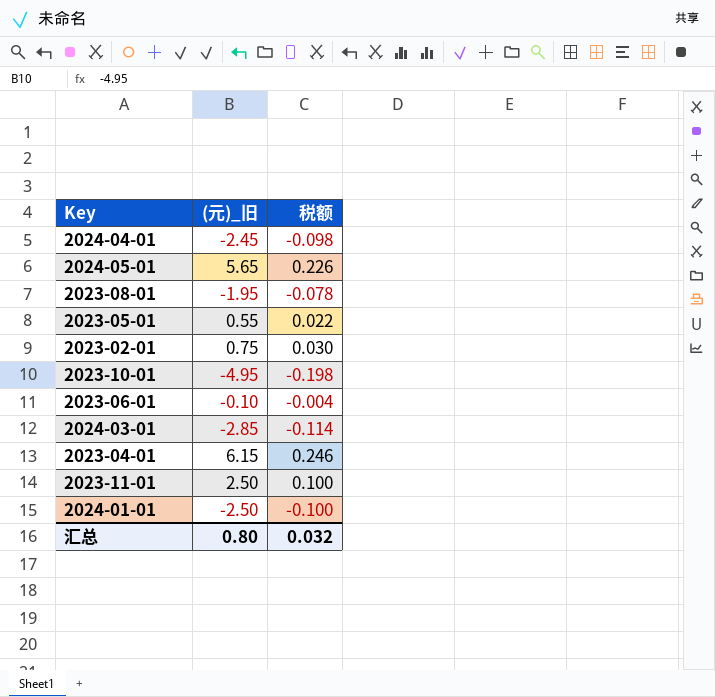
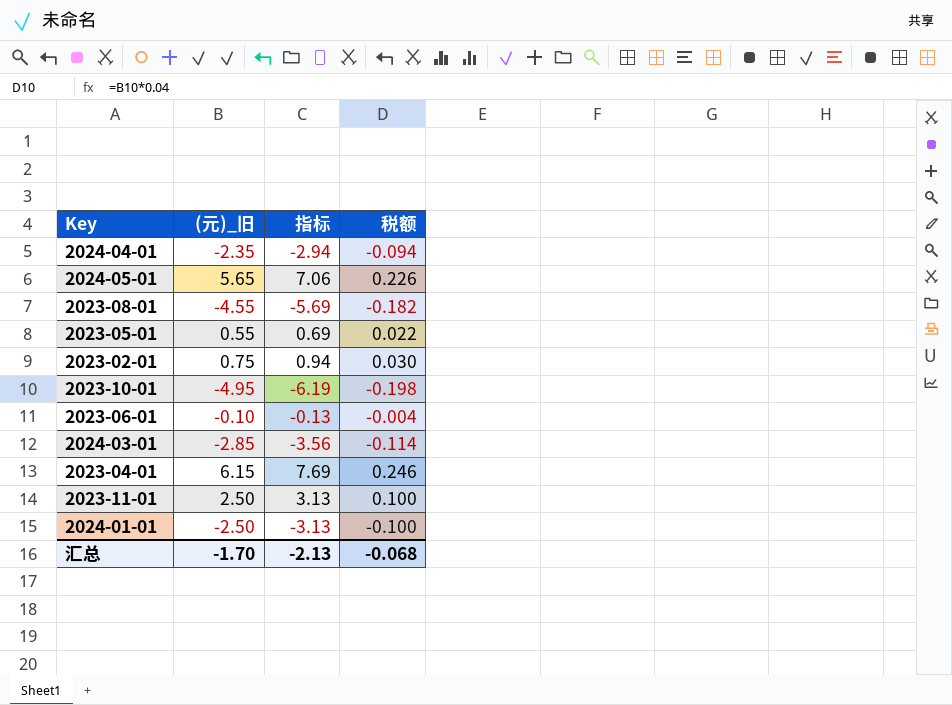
column 指标 | formula: none -> [(元)_旧] * 1.25
2024-04-01 | (元)_旧: -2.45 -> -2.35
2024-04-01 | 税额: -0.098 -> -0.094
2023-08-01 | (元)_旧: -1.95 -> -4.55
2023-08-01 | 税额: -0.078 -> -0.182
汇总 | (元)_旧: 0.80 -> -1.70
汇总 | 税额: 0.032 -> -0.068

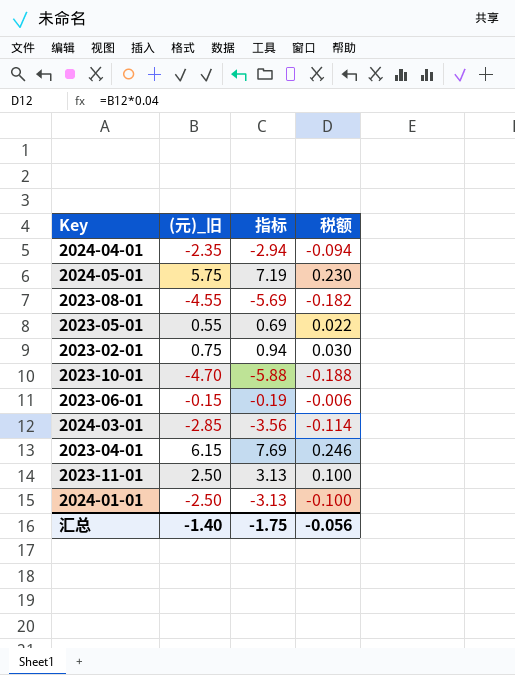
2024-05-01 | (元)_旧: 5.65 -> 5.75
2024-05-01 | 指标: 7.06 -> 7.19
2024-05-01 | 税额: 0.226 -> 0.230
2023-10-01 | (元)_旧: -4.95 -> -4.70
2023-10-01 | 指标: -6.19 -> -5.88
2023-10-01 | 税额: -0.198 -> -0.188
2023-06-01 | (元)_旧: -0.10 -> -0.15
2023-06-01 | 指标: -0.13 -> -0.19
2023-06-01 | 税额: -0.004 -> -0.006
汇总 | (元)_旧: -1.70 -> -1.40
汇总 | 指标: -2.13 -> -1.75
汇总 | 税额: -0.068 -> -0.056

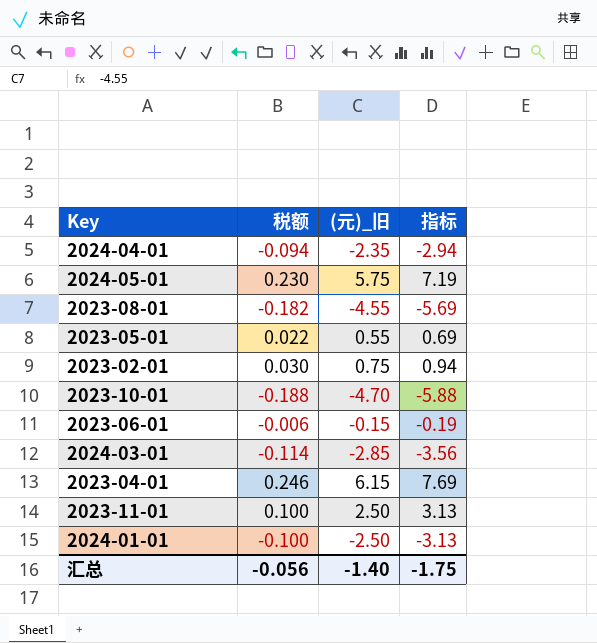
column 税额 | position: 4 -> 2

